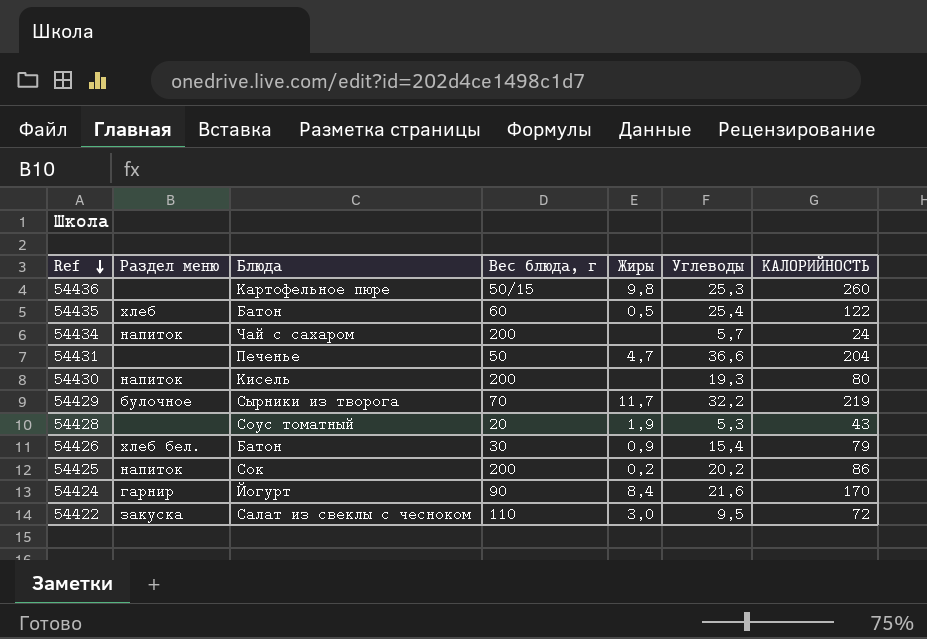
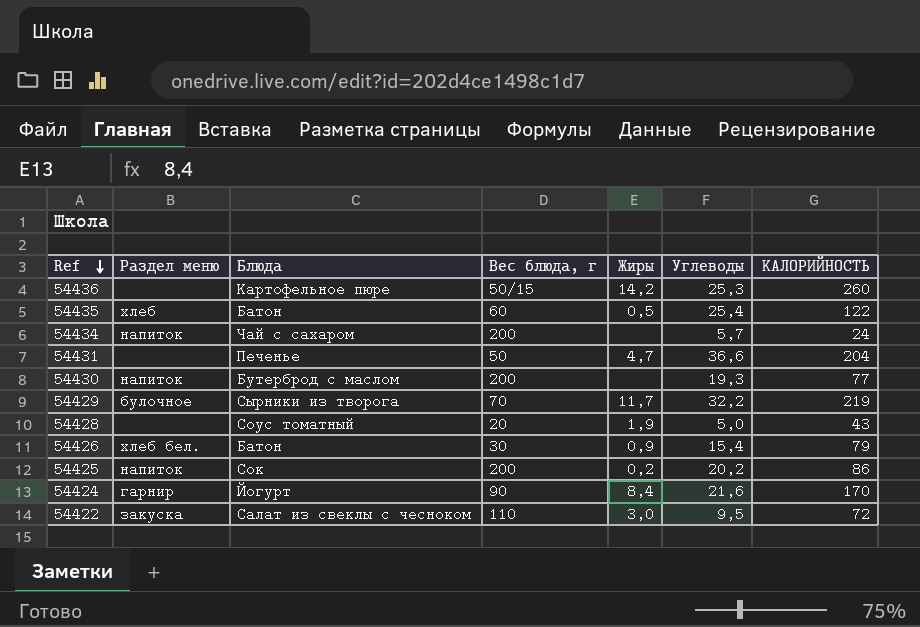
54436 | Жиры: 9,8 -> 14,2
54430 | Блюда: Кисель -> Бутерброд с маслом
54430 | КАЛОРИЙНОСТЬ: 80 -> 77
54428 | Углеводы: 5,3 -> 5,0

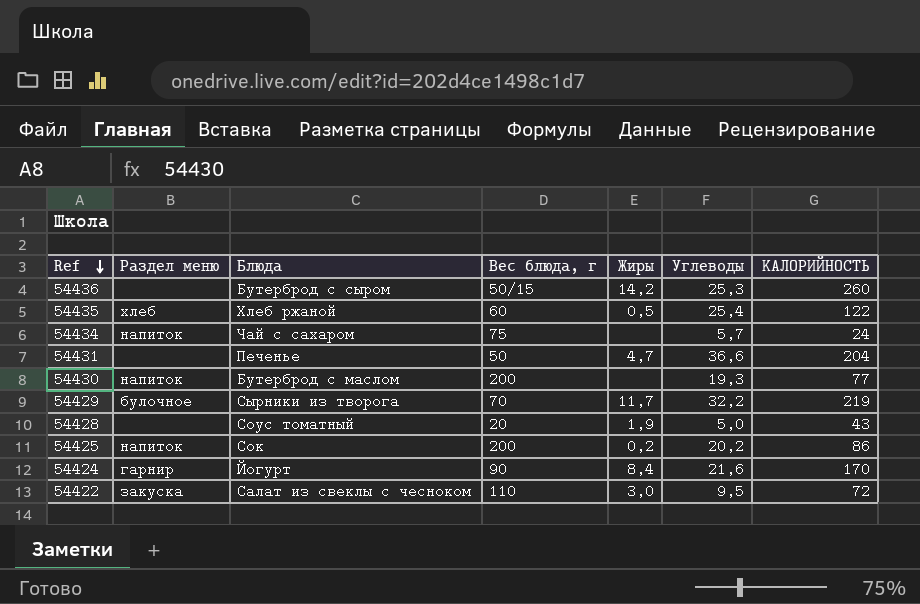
row 54426: хлеб бел. | Батон | 30 | 0,9 | 15,4 | 79 -> none
54436 | Блюда: Картофельное пюре -> Бутерброд с сыром
54435 | Блюда: Батон -> Хлеб ржаной
54434 | Вес блюда, г: 200 -> 75

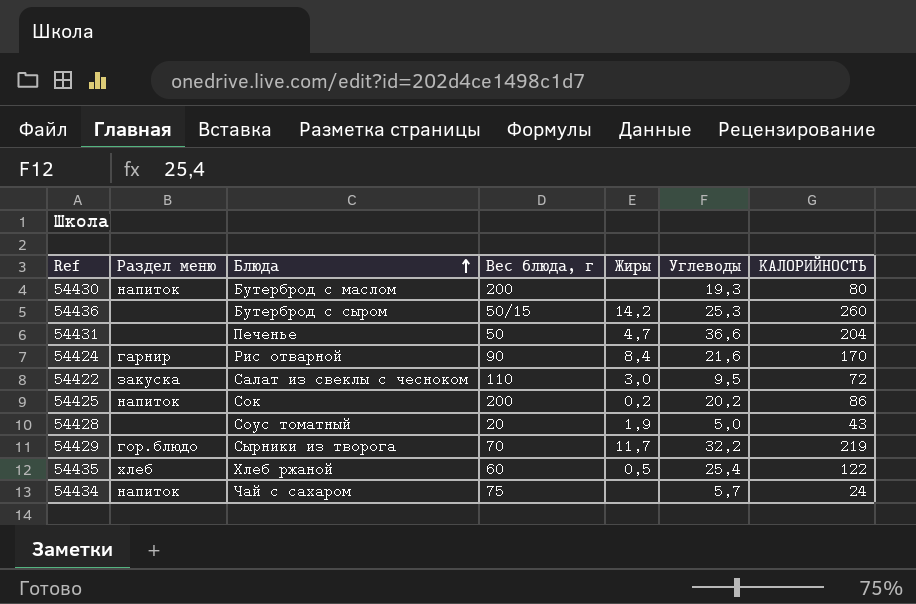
row order: Ref descending -> Блюда ascending
54430 | КАЛОРИЙНОСТЬ: 77 -> 80
54424 | Блюда: Йогурт -> Рис отварной
54429 | Раздел меню: булочное -> гор.блюдо

